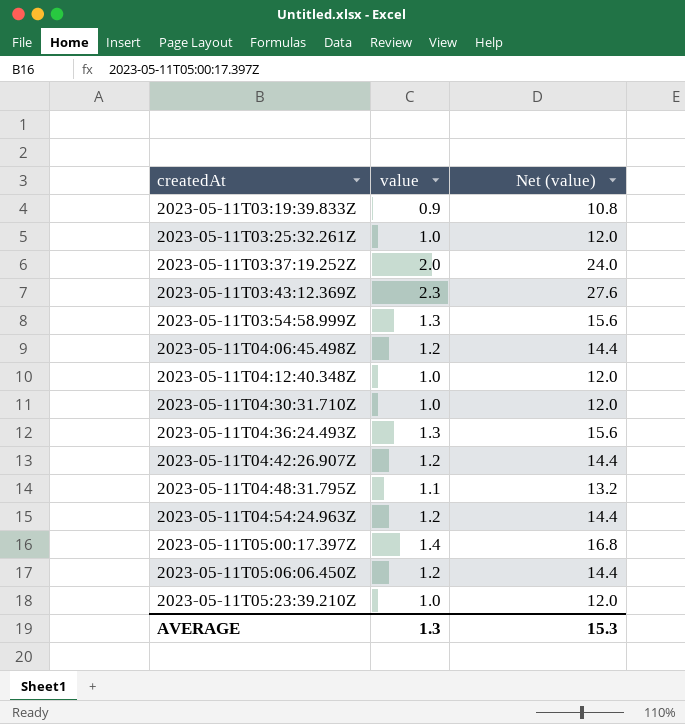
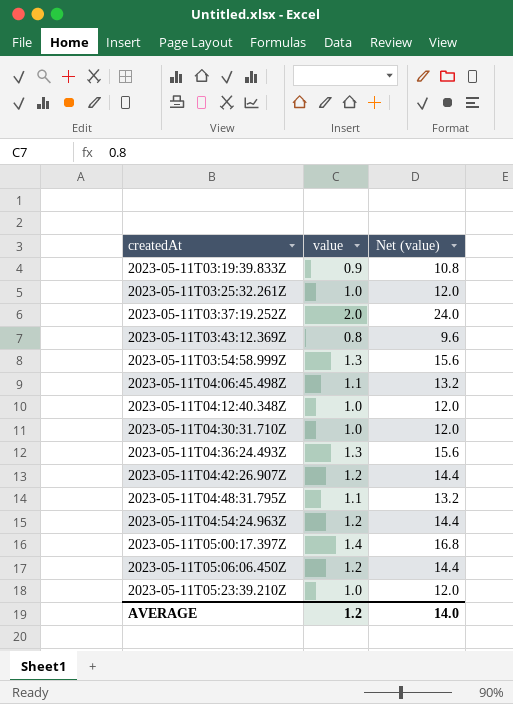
2023-05-11T03:43:12.369Z | value: 2.3 -> 0.8
2023-05-11T03:43:12.369Z | Net (value): 27.6 -> 9.6
2023-05-11T04:06:45.498Z | value: 1.2 -> 1.1
2023-05-11T04:06:45.498Z | Net (value): 14.4 -> 13.2
AVERAGE | value: 1.3 -> 1.2
AVERAGE | Net (value): 15.3 -> 14.0

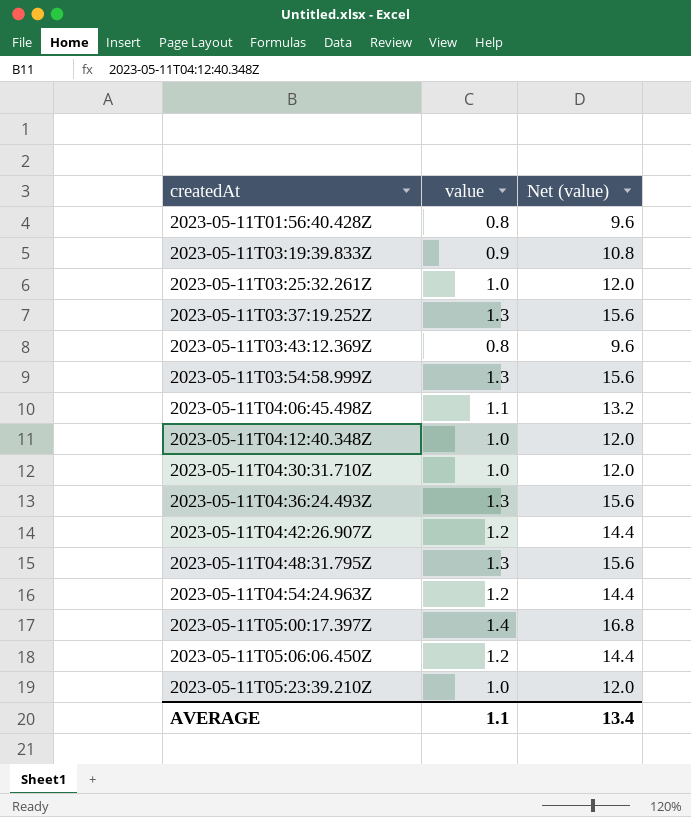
row 2023-05-11T01:56:40.428Z: none -> 0.8 | 9.6
2023-05-11T03:37:19.252Z | value: 2.0 -> 1.3
2023-05-11T03:37:19.252Z | Net (value): 24.0 -> 15.6
2023-05-11T04:48:31.795Z | value: 1.1 -> 1.3
2023-05-11T04:48:31.795Z | Net (value): 13.2 -> 15.6
AVERAGE | value: 1.2 -> 1.1
AVERAGE | Net (value): 14.0 -> 13.4

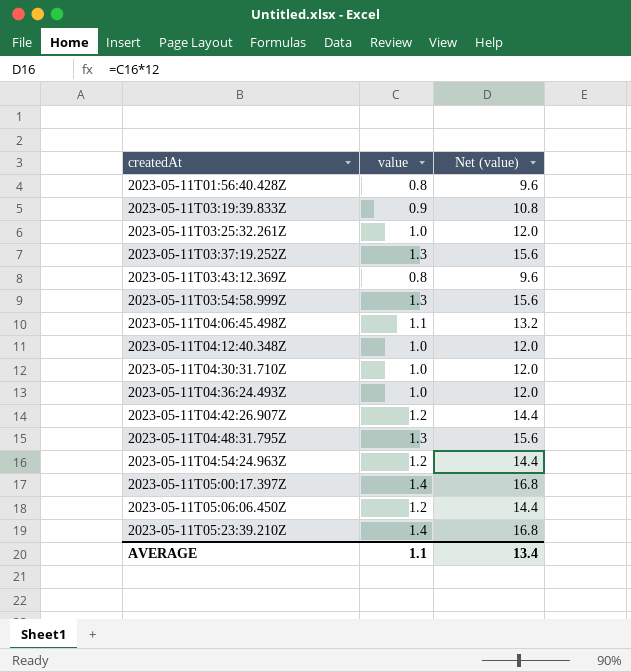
2023-05-11T04:36:24.493Z | value: 1.3 -> 1.0
2023-05-11T04:36:24.493Z | Net (value): 15.6 -> 12.0
2023-05-11T05:23:39.210Z | value: 1.0 -> 1.4
2023-05-11T05:23:39.210Z | Net (value): 12.0 -> 16.8

